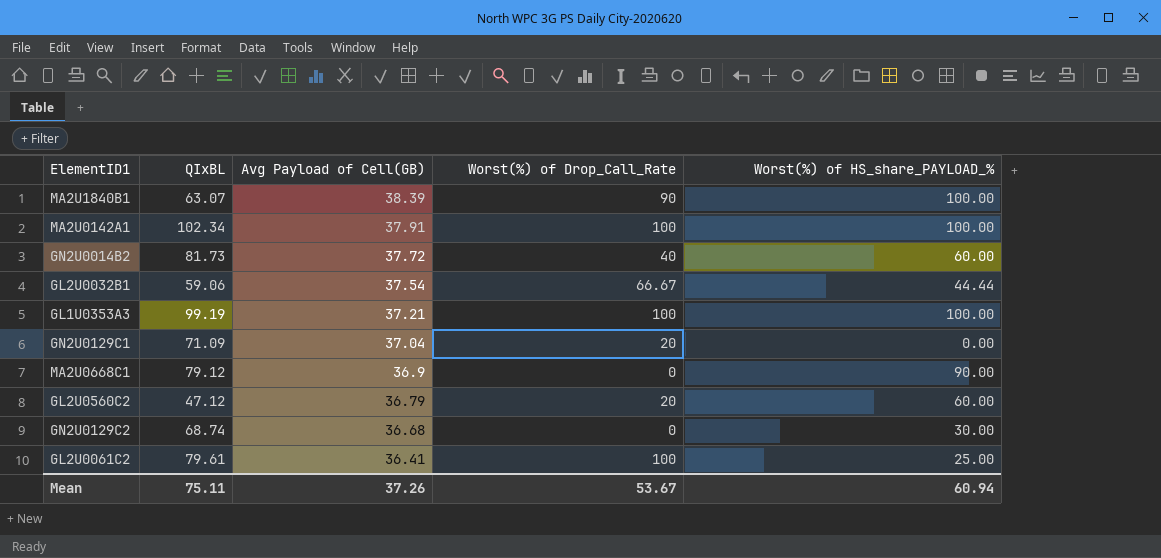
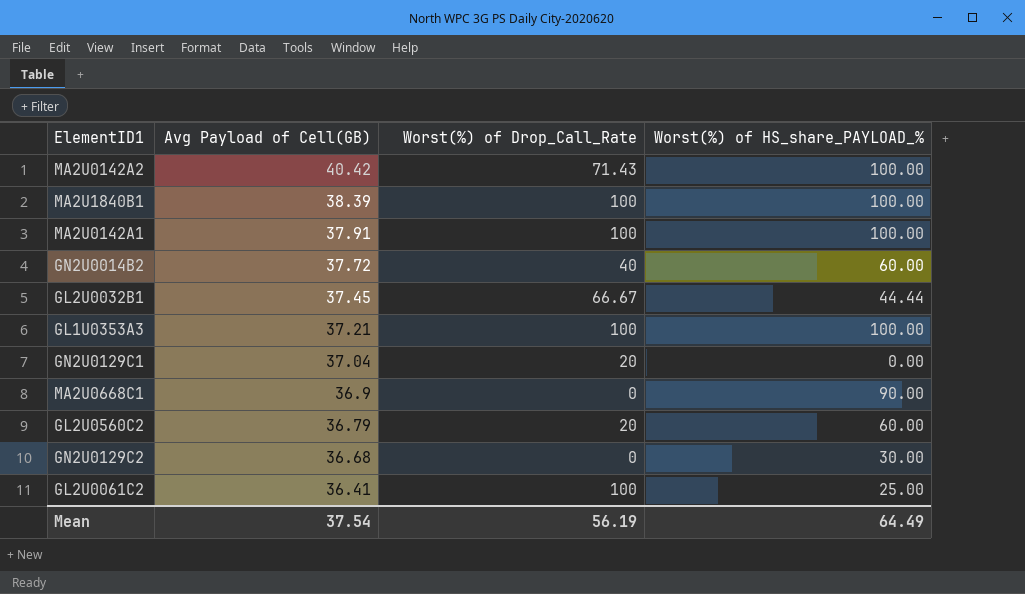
column QIxBL | position: 2 -> none
row MA2U0142A2: none -> 40.42 | 71.43 | 100.00
MA2U1840B1 | Worst(%) of Drop_Call_Rate: 90 -> 100
GL2U0032B1 | Avg Payload of Cell(GB): 37.54 -> 37.45
Mean | Avg Payload of Cell(GB): 37.26 -> 37.54
Mean | Worst(%) of Drop_Call_Rate: 53.67 -> 56.19
Mean | Worst(%) of HS_share_PAYLOAD_%: 60.94 -> 64.49

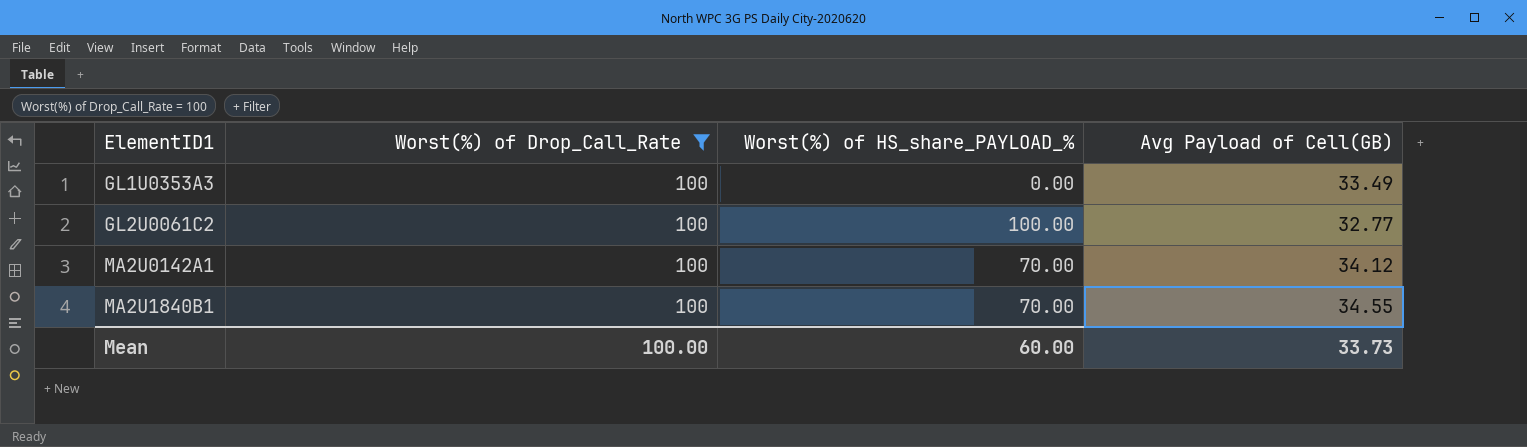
filter: none -> Worst(%) of Drop_Call_Rate = 100
row order: Avg Payload of Cell(GB) descending -> ElementID1 ascending
column Avg Payload of Cell(GB) | position: 2 -> 4
GL1U0353A3 | Worst(%) of HS_share_PAYLOAD_%: 100.00 -> 0.00
GL1U0353A3 | Avg Payload of Cell(GB): 37.21 -> 33.49
GL2U0061C2 | Worst(%) of HS_share_PAYLOAD_%: 25.00 -> 100.00
GL2U0061C2 | Avg Payload of Cell(GB): 36.41 -> 32.77
MA2U0142A1 | Worst(%) of HS_share_PAYLOAD_%: 100.00 -> 70.00
MA2U0142A1 | Avg Payload of Cell(GB): 37.91 -> 34.12
MA2U1840B1 | Worst(%) of HS_share_PAYLOAD_%: 100.00 -> 70.00
MA2U1840B1 | Avg Payload of Cell(GB): 38.39 -> 34.55
Mean | Worst(%) of Drop_Call_Rate: 56.19 -> 100.00
Mean | Worst(%) of HS_share_PAYLOAD_%: 64.49 -> 60.00
Mean | Avg Payload of Cell(GB): 37.54 -> 33.73

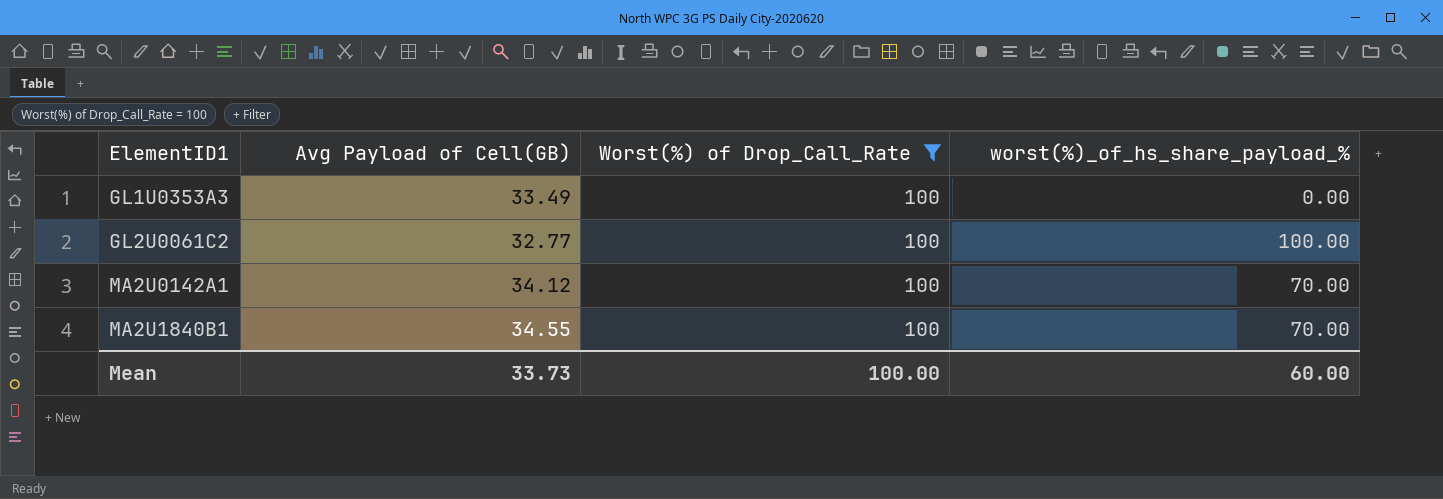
column Avg Payload of Cell(GB) | position: 4 -> 2
column name: Worst(%) of HS_share_PAYLOAD_% -> worst(%)_of_hs_share_payload_%

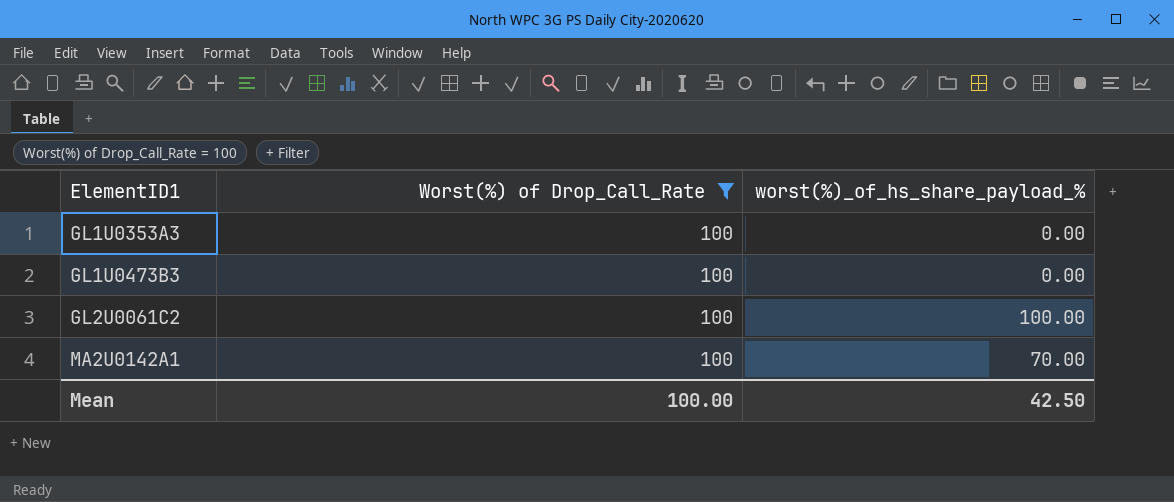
column Avg Payload of Cell(GB) | position: 2 -> none
row MA2U1840B1: 34.55 | 100 | 70.00 -> none
row GL1U0473B3: none -> 100 | 0.00
Mean | worst(%)_of_hs_share_payload_%: 60.00 -> 42.50

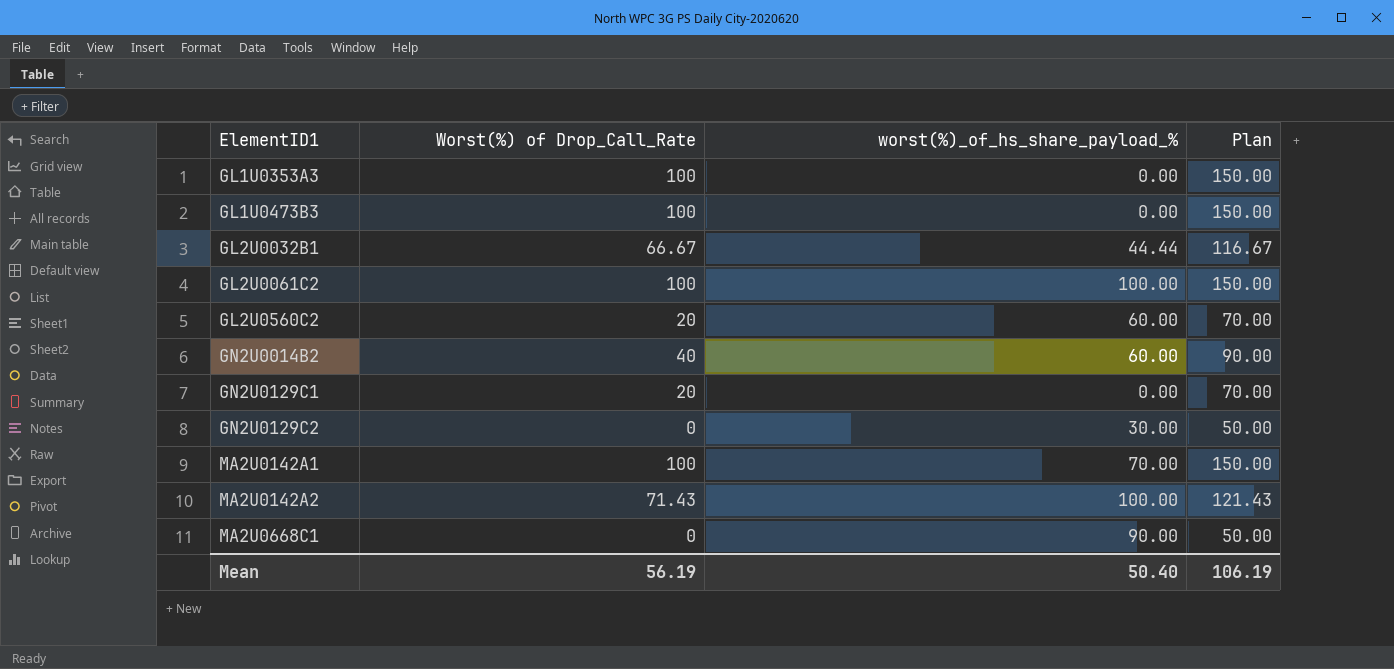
filter: Worst(%) of Drop_Call_Rate = 100 -> none
column Plan | formula: none -> [Worst(%) of Drop_Call_Rate] + 50
Mean | Worst(%) of Drop_Call_Rate: 100.00 -> 56.19
Mean | worst(%)_of_hs_share_payload_%: 42.50 -> 50.40

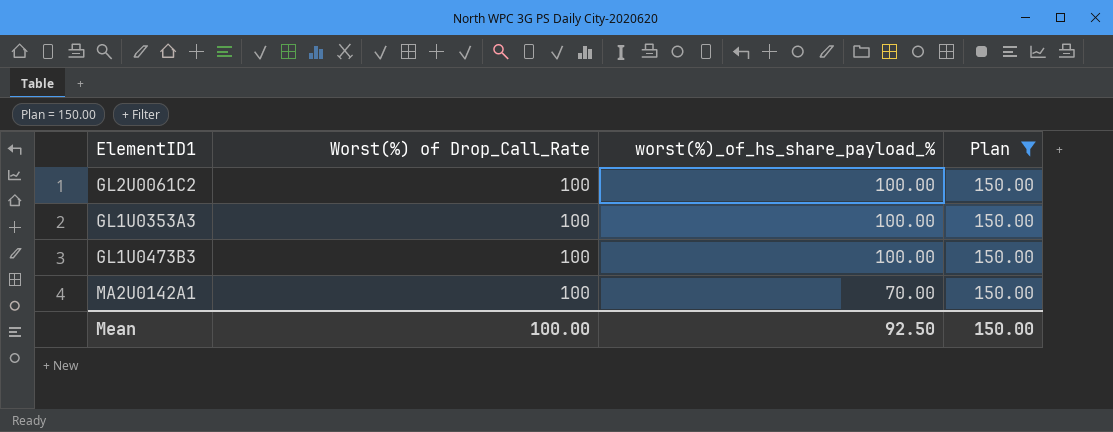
filter: none -> Plan = 150.00
row order: ElementID1 ascending -> worst(%)_of_hs_share_payload_% descending
GL1U0353A3 | worst(%)_of_hs_share_payload_%: 0.00 -> 100.00
GL1U0473B3 | worst(%)_of_hs_share_payload_%: 0.00 -> 100.00
Mean | Worst(%) of Drop_Call_Rate: 56.19 -> 100.00
Mean | worst(%)_of_hs_share_payload_%: 50.40 -> 92.50
Mean | Plan: 106.19 -> 150.00

